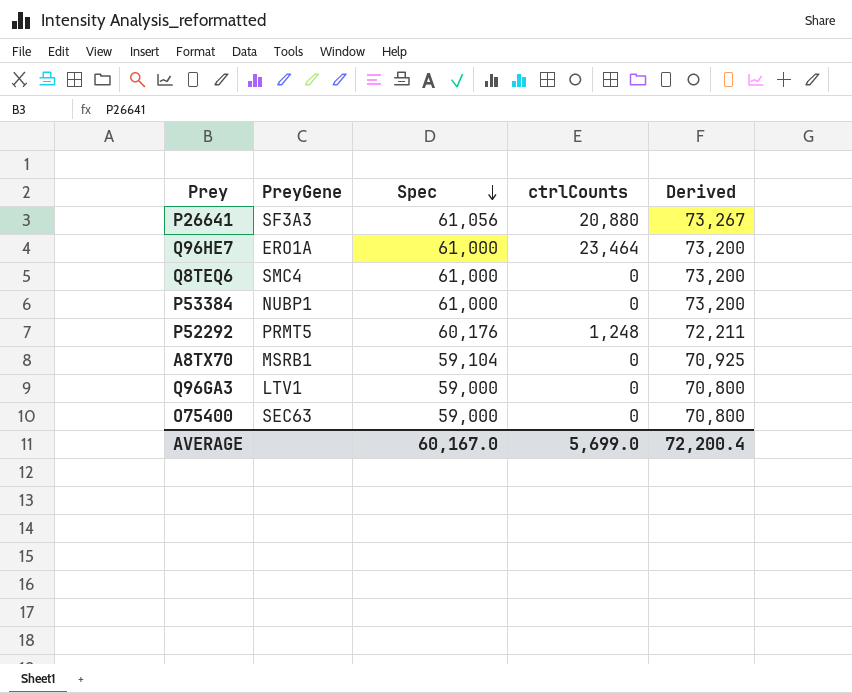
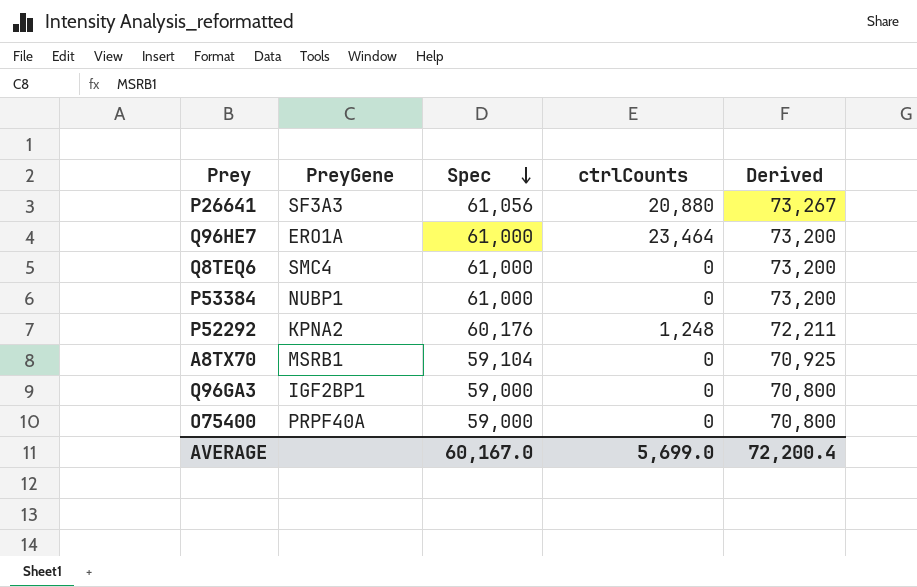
P52292 | PreyGene: PRMT5 -> KPNA2
Q96GA3 | PreyGene: LTV1 -> IGF2BP1
O75400 | PreyGene: SEC63 -> PRPF40A

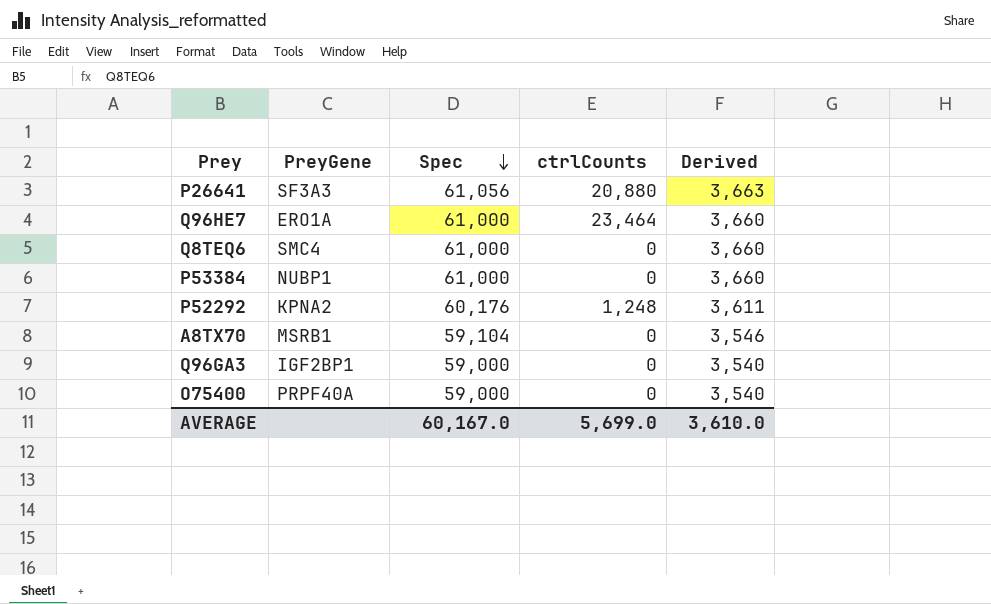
column Derived | formula: [Spec] * 1.2 -> [Spec] * 0.06
AVERAGE | Derived: 72,200.4 -> 3,610.0

